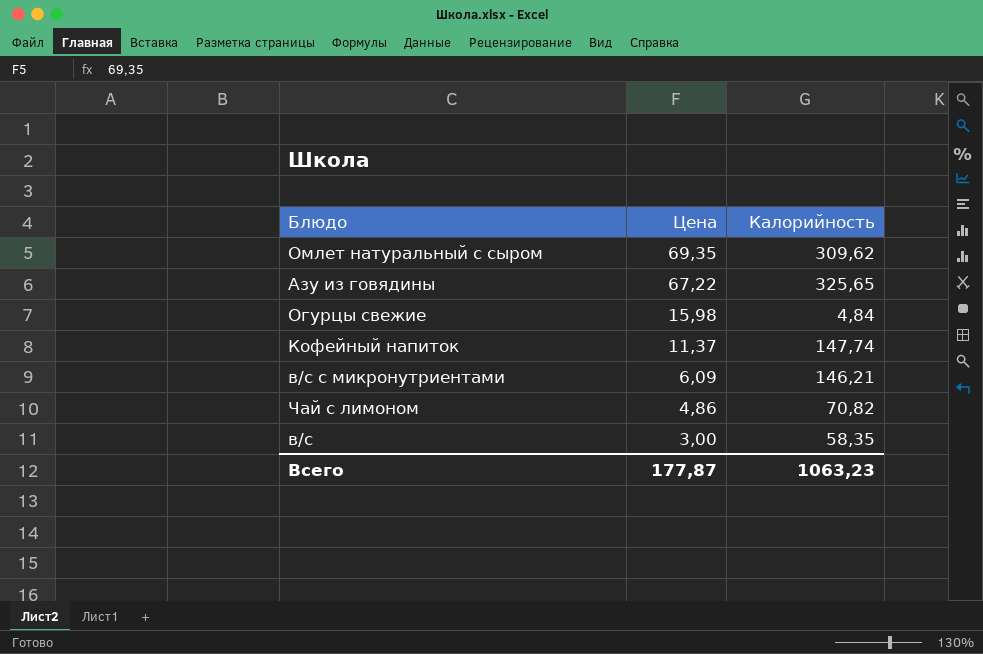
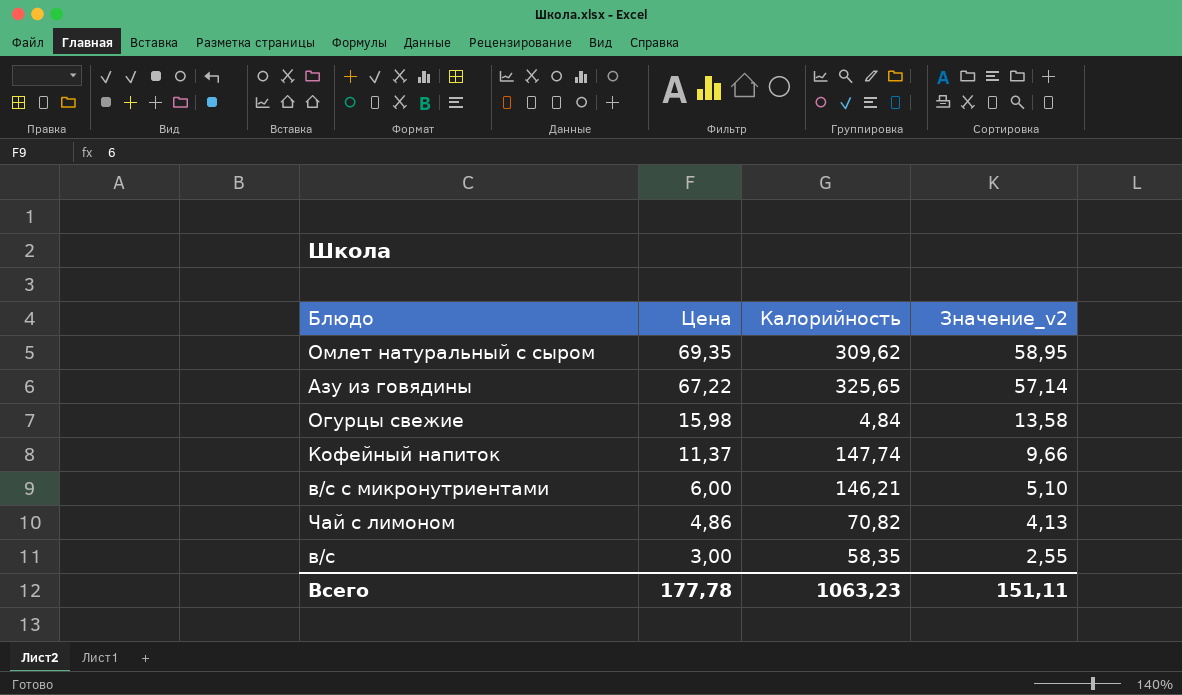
column Значение_v2 | formula: none -> [Цена] * 0,85
в/с с микронутриентами | Цена: 6,09 -> 6,00
Всего | Цена: 177,87 -> 177,78

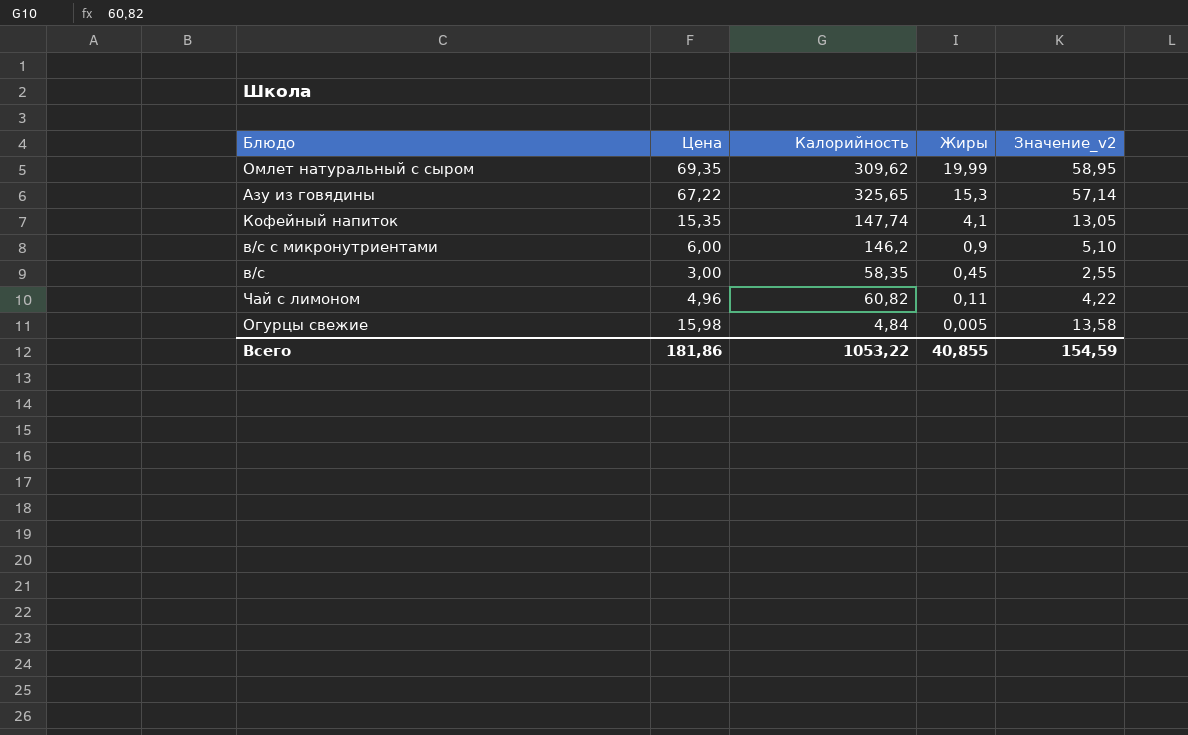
row order: Цена descending -> Жиры descending
column Жиры | position: none -> 4
Кофейный напиток | Цена: 11,37 -> 15,35
Кофейный напиток | Значение_v2: 9,66 -> 13,05
в/с с микронутриентами | Калорийность: 146,21 -> 146,2
Чай с лимоном | Цена: 4,86 -> 4,96
Чай с лимоном | Калорийность: 70,82 -> 60,82
Чай с лимоном | Значение_v2: 4,13 -> 4,22
Всего | Цена: 177,78 -> 181,86
Всего | Калорийность: 1063,23 -> 1053,22
Всего | Значение_v2: 151,11 -> 154,59

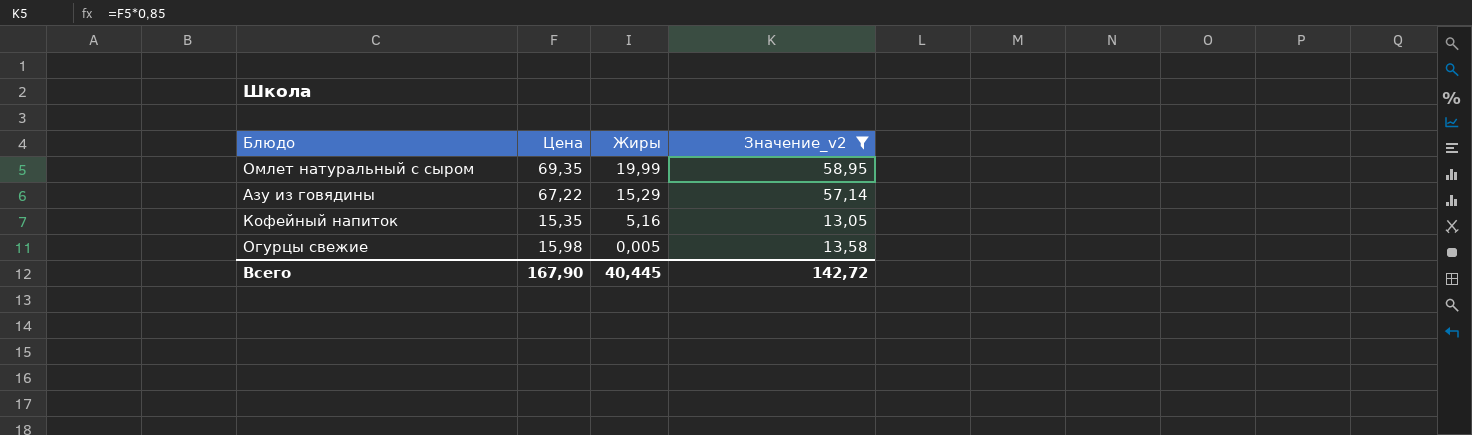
filter: none -> Значение_v2 >= 13,05
column Калорийность | position: 3 -> none
Азу из говядины | Жиры: 15,3 -> 15,29
Кофейный напиток | Жиры: 4,1 -> 5,16
Всего | Цена: 181,86 -> 167,90
Всего | Жиры: 40,855 -> 40,445
Всего | Значение_v2: 154,59 -> 142,72

